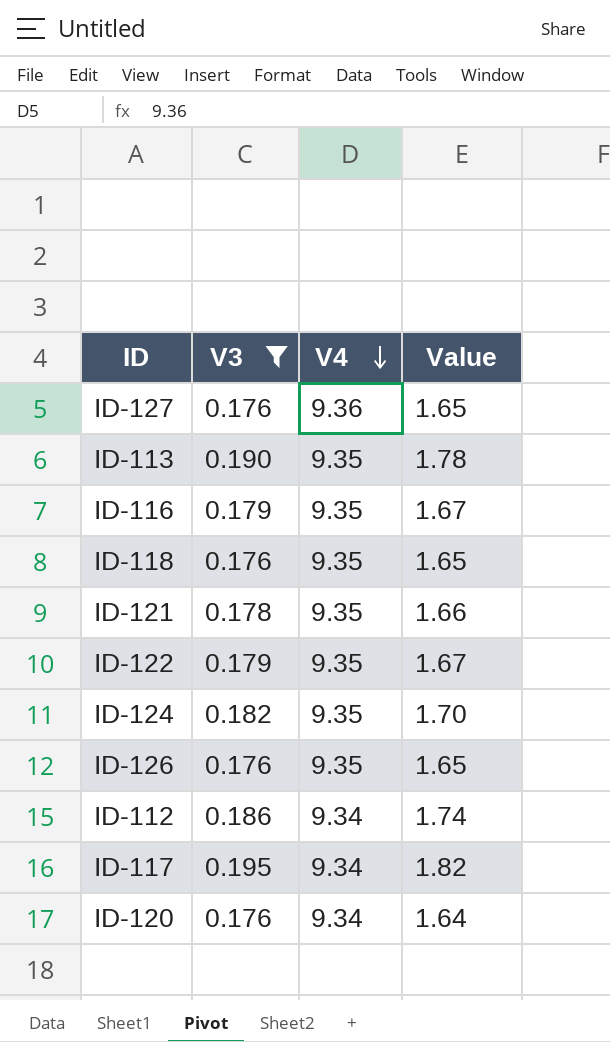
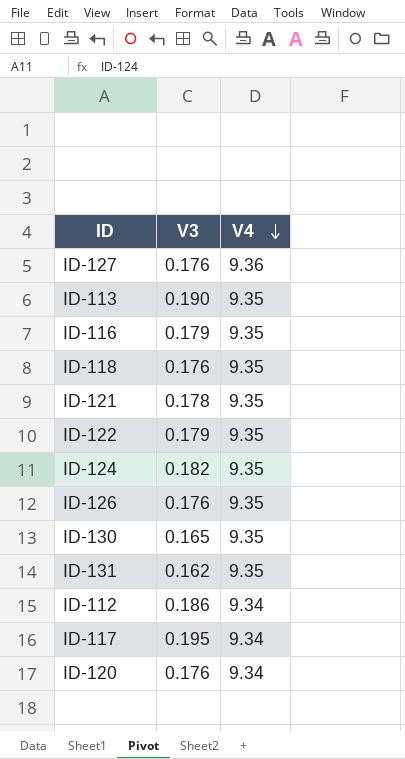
filter: V3 >= 0.176 -> none
column Value | formula: [V3] * [V4] -> none

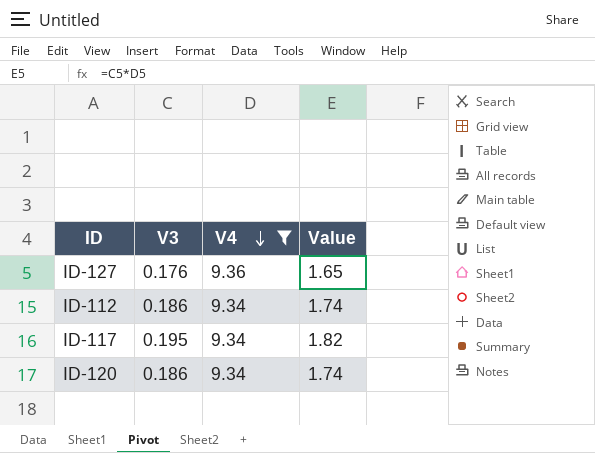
filter: none -> V4 != 9.35
column Value | formula: none -> [V3] * [V4]
ID-120 | V3: 0.176 -> 0.186

